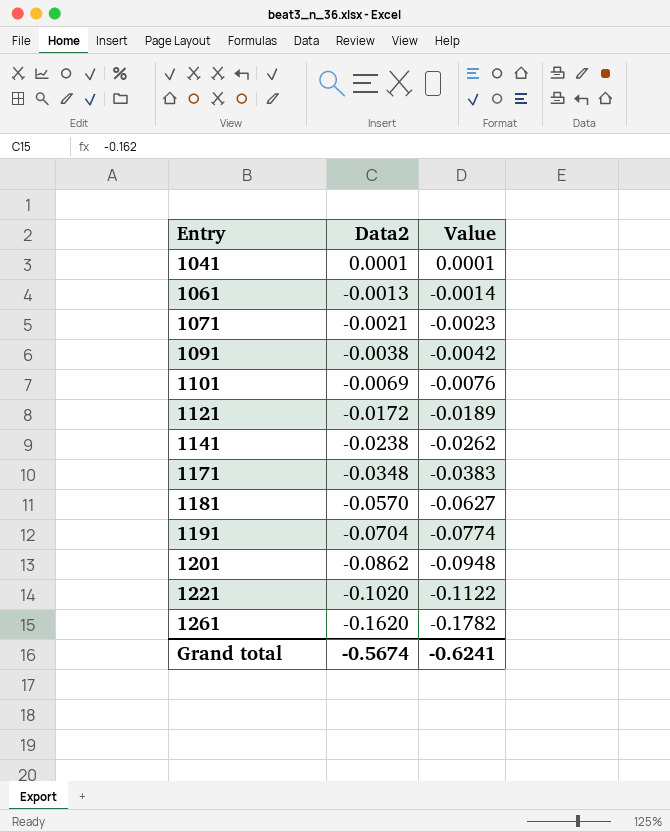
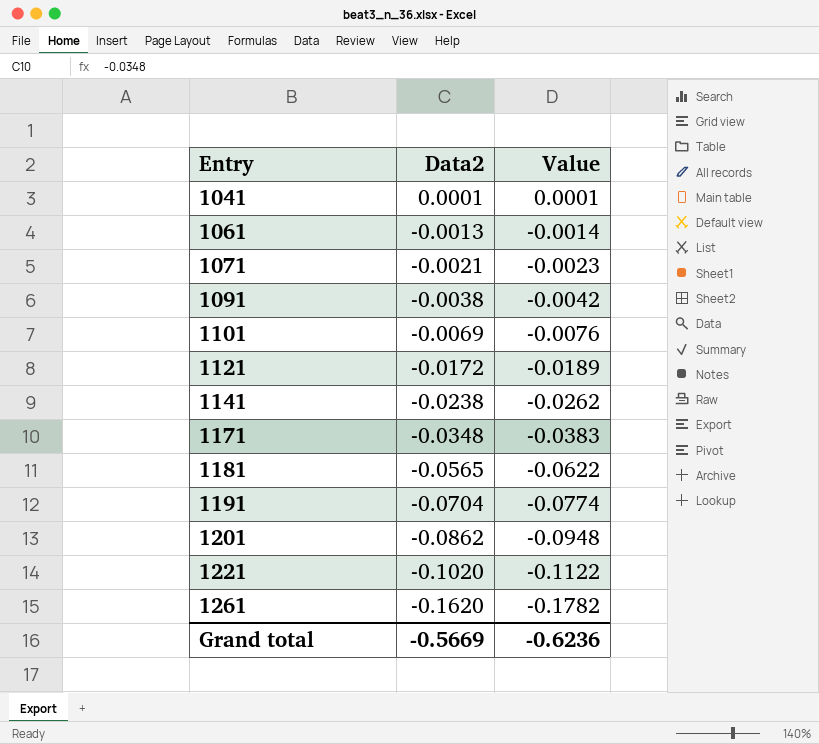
1181 | Data2: -0.0570 -> -0.0565
1181 | Value: -0.0627 -> -0.0622
Grand total | Data2: -0.5674 -> -0.5669
Grand total | Value: -0.6241 -> -0.6236

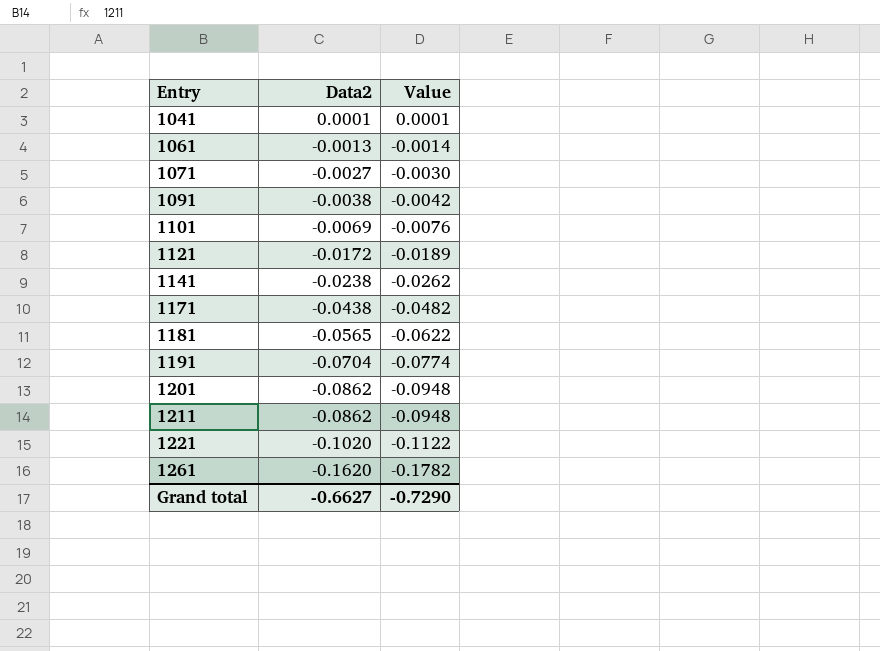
1071 | Data2: -0.0021 -> -0.0027
1071 | Value: -0.0023 -> -0.0030
1171 | Data2: -0.0348 -> -0.0438
1171 | Value: -0.0383 -> -0.0482
row 1211: none -> -0.0862 | -0.0948
Grand total | Data2: -0.5669 -> -0.6627
Grand total | Value: -0.6236 -> -0.7290

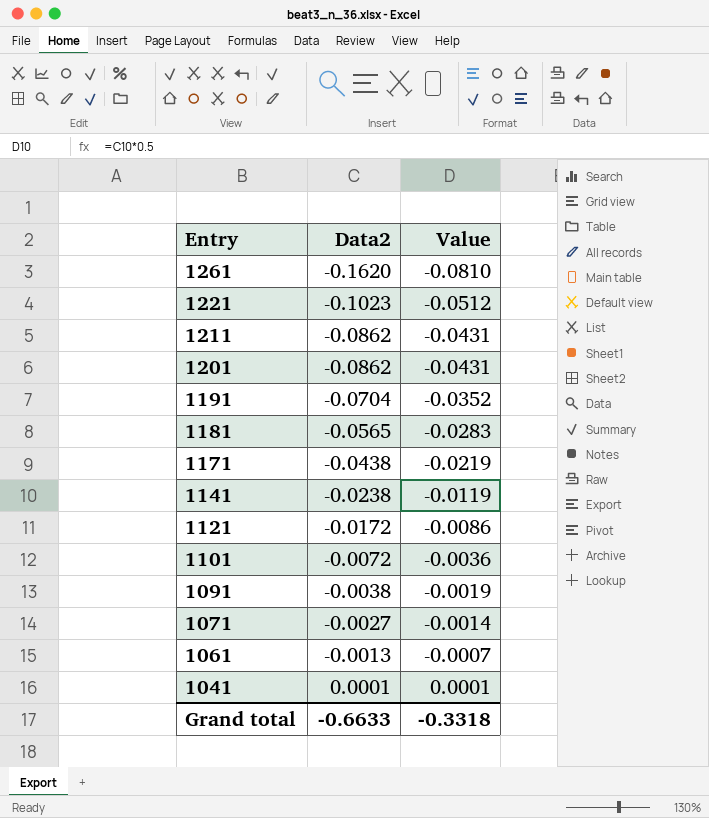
row order: Entry ascending -> Entry descending
column Value | formula: [Data2] * 1.1 -> [Data2] * 0.5
1221 | Data2: -0.1020 -> -0.1023
1101 | Data2: -0.0069 -> -0.0072
Grand total | Data2: -0.6627 -> -0.6633
Grand total | Value: -0.7290 -> -0.3318

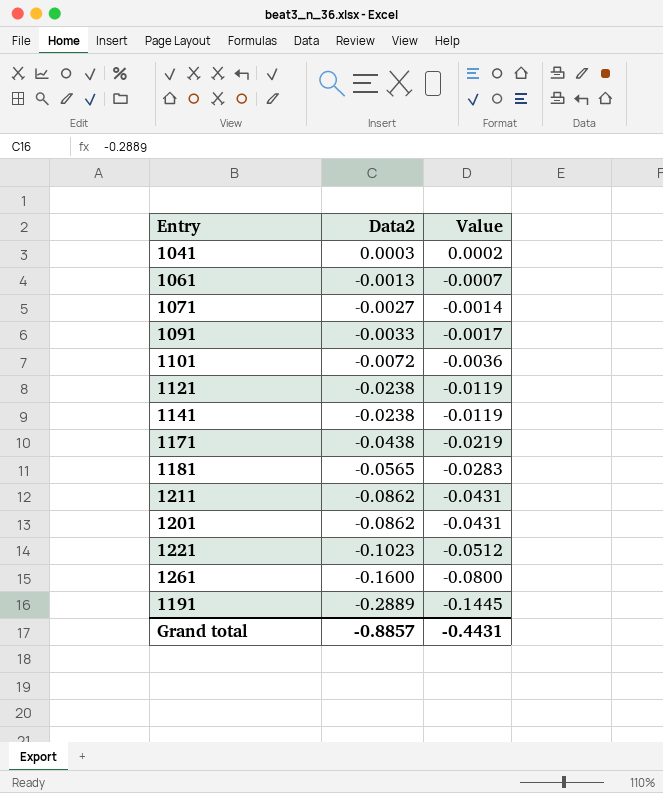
row order: Entry descending -> Data2 descending
1041 | Data2: 0.0001 -> 0.0003
1041 | Value: 0.0001 -> 0.0002
1091 | Data2: -0.0038 -> -0.0033
1091 | Value: -0.0019 -> -0.0017
1121 | Data2: -0.0172 -> -0.0238
1121 | Value: -0.0086 -> -0.0119
1261 | Data2: -0.1620 -> -0.1600
1261 | Value: -0.0810 -> -0.0800
1191 | Data2: -0.0704 -> -0.2889
1191 | Value: -0.0352 -> -0.1445
Grand total | Data2: -0.6633 -> -0.8857
Grand total | Value: -0.3318 -> -0.4431

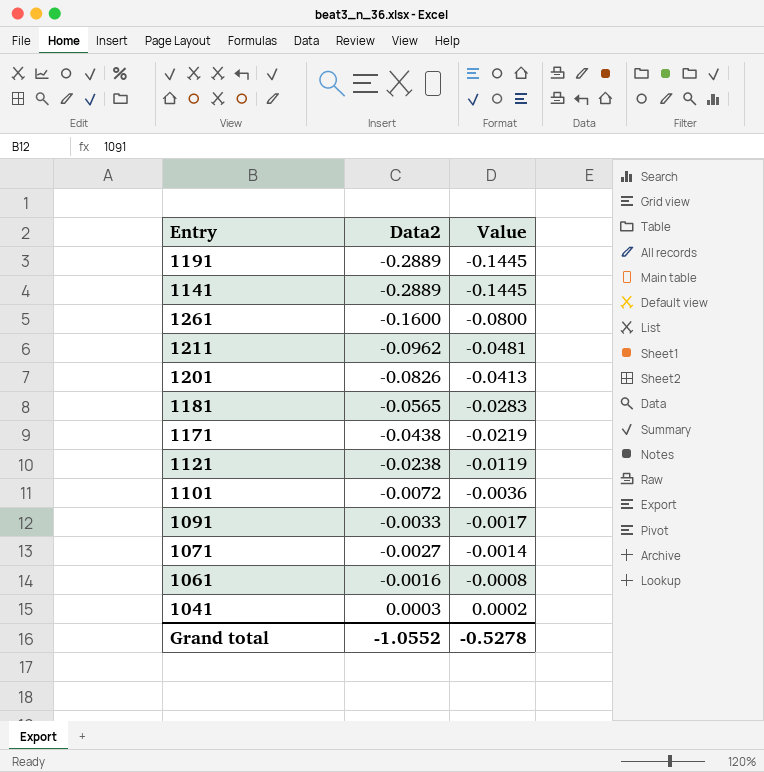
row order: Data2 descending -> Data2 ascending
row 1221: -0.1023 | -0.0512 -> none
1141 | Data2: -0.0238 -> -0.2889
1141 | Value: -0.0119 -> -0.1445
1211 | Data2: -0.0862 -> -0.0962
1211 | Value: -0.0431 -> -0.0481
1201 | Data2: -0.0862 -> -0.0826
1201 | Value: -0.0431 -> -0.0413
1061 | Data2: -0.0013 -> -0.0016
1061 | Value: -0.0007 -> -0.0008
Grand total | Data2: -0.8857 -> -1.0552
Grand total | Value: -0.4431 -> -0.5278

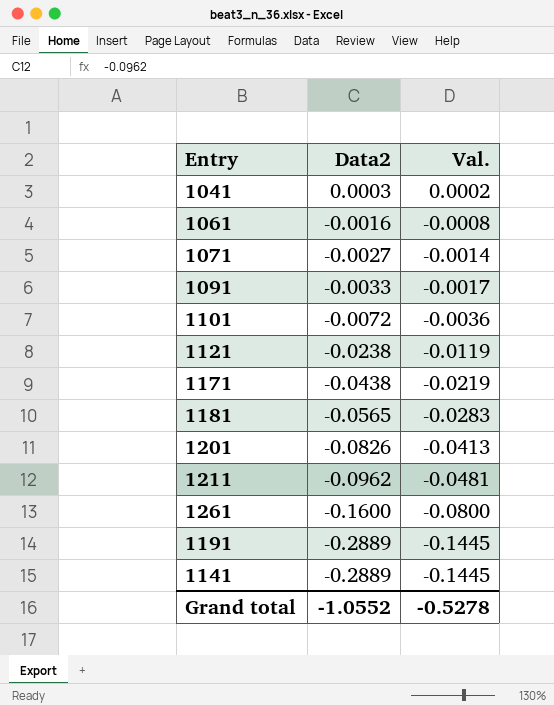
row order: Data2 ascending -> Data2 descending
column name: Value -> Val.

